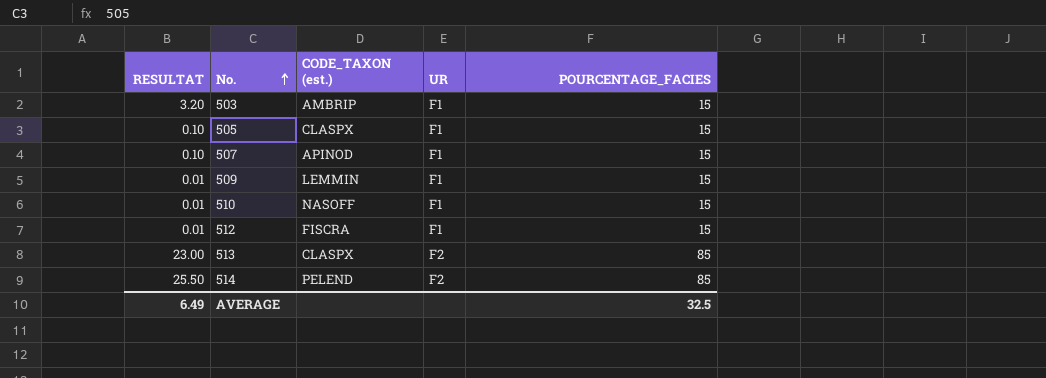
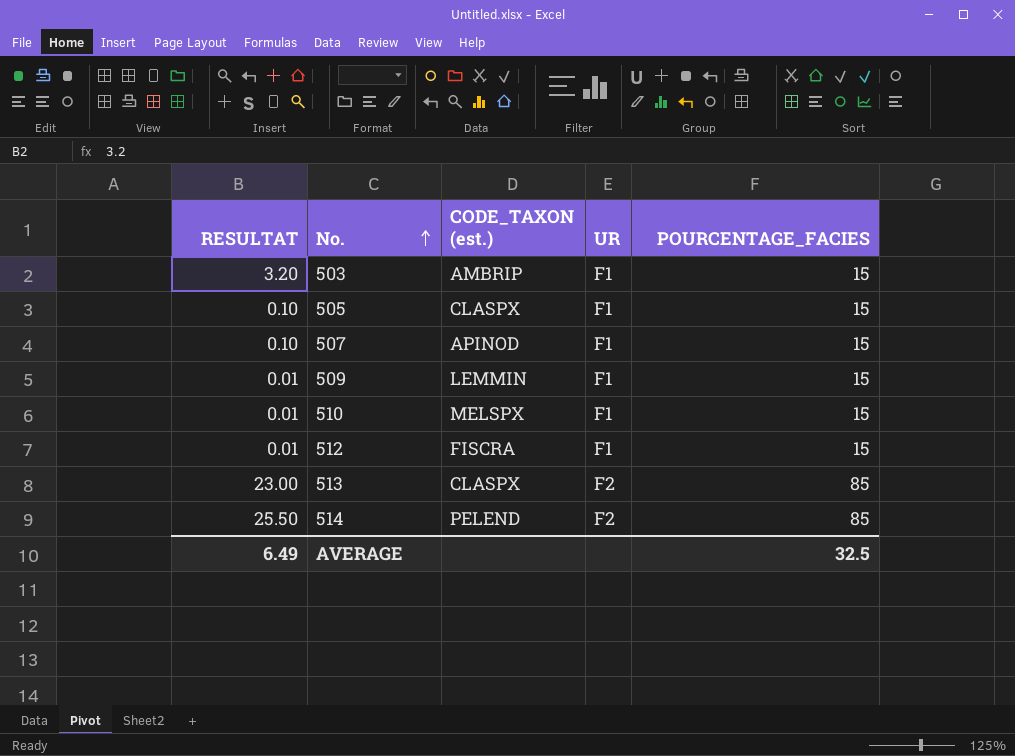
510 | CODE_TAXON (est.): NASOFF -> MELSPX

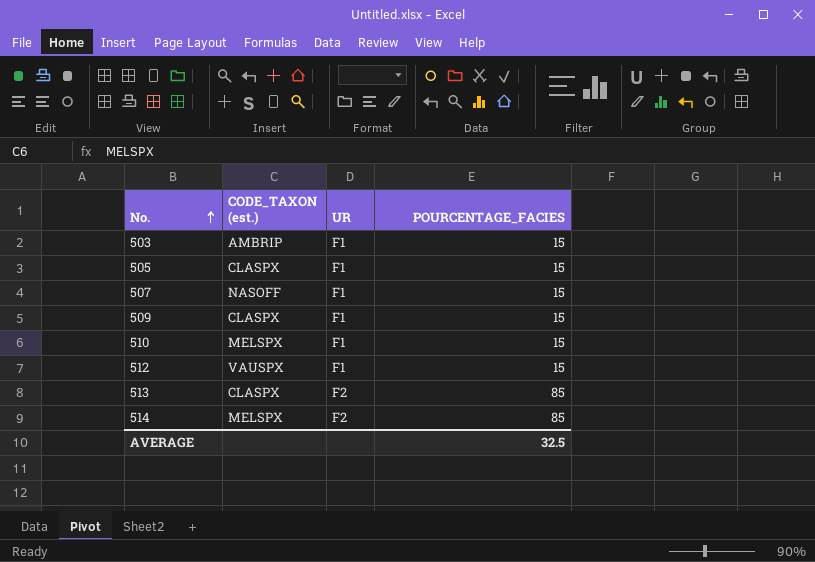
column RESULTAT | position: 1 -> none
507 | CODE_TAXON (est.): APINOD -> NASOFF
509 | CODE_TAXON (est.): LEMMIN -> CLASPX
512 | CODE_TAXON (est.): FISCRA -> VAUSPX
514 | CODE_TAXON (est.): PELEND -> MELSPX

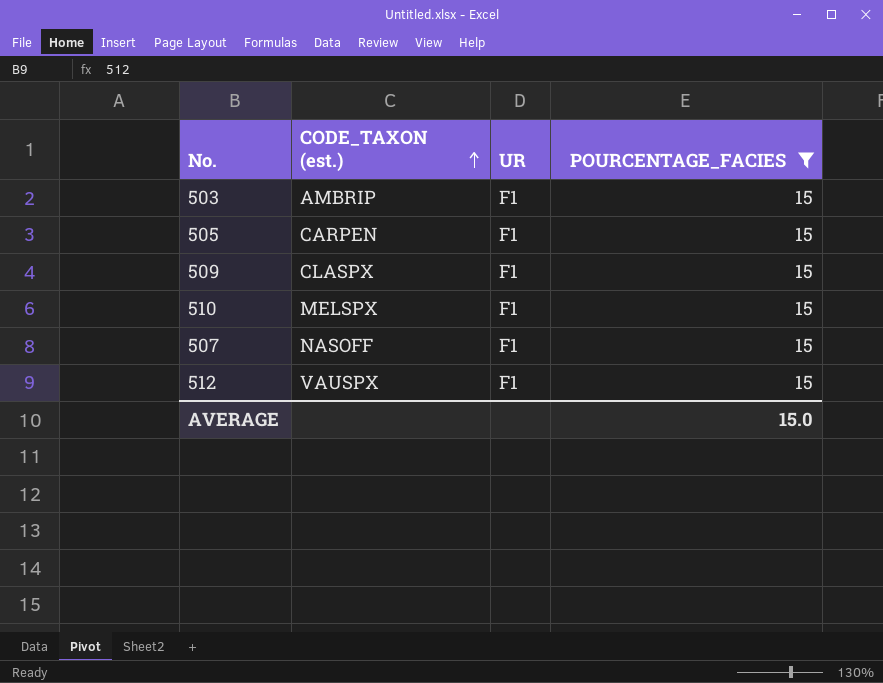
filter: none -> POURCENTAGE_FACIES = 15
row order: No. ascending -> CODE_TAXON (est.) ascending
505 | CODE_TAXON (est.): CLASPX -> CARPEN
AVERAGE | POURCENTAGE_FACIES: 32.5 -> 15.0

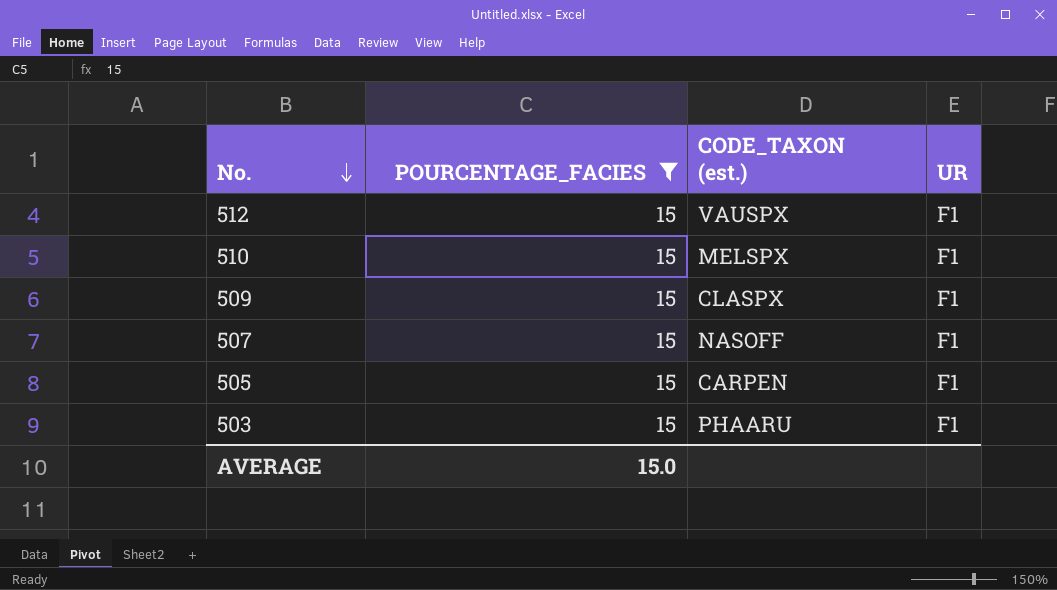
row order: CODE_TAXON (est.) ascending -> No. descending
column POURCENTAGE_FACIES | position: 4 -> 2
503 | CODE_TAXON (est.): AMBRIP -> PHAARU

